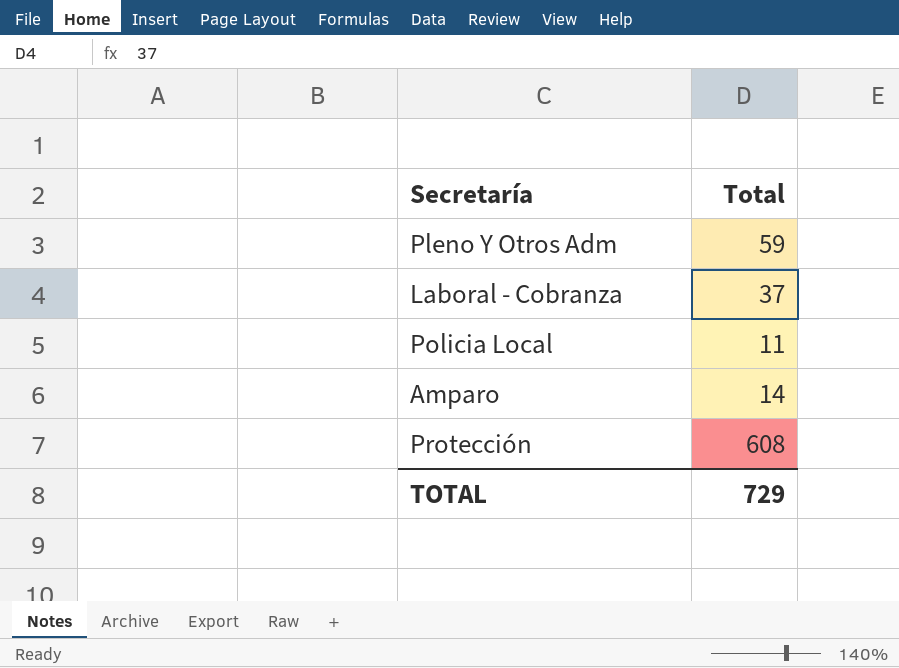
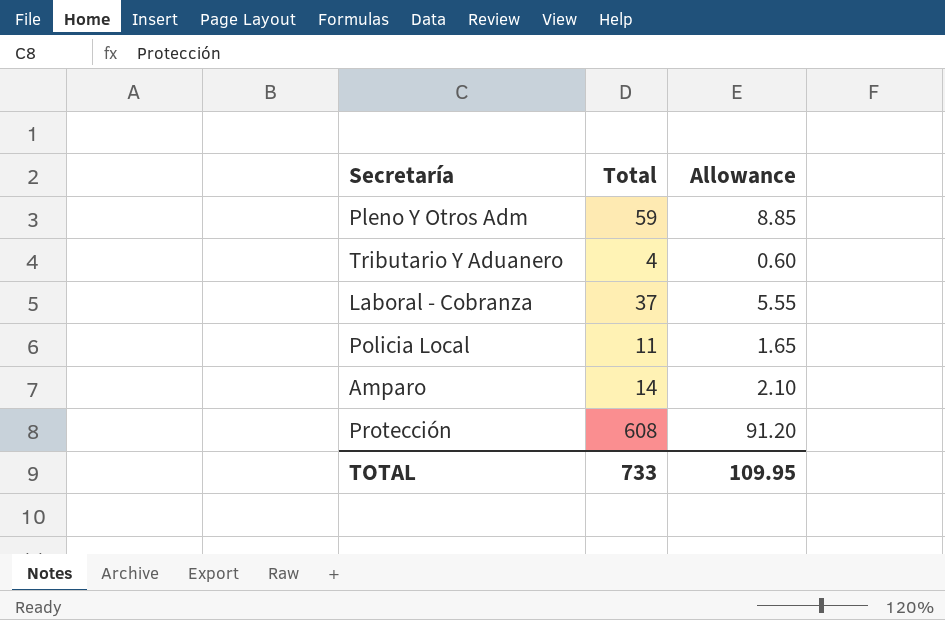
column Allowance | formula: none -> [Total] * 0.15
row Tributario Y Aduanero: none -> 4 | 0.60
TOTAL | Total: 729 -> 733

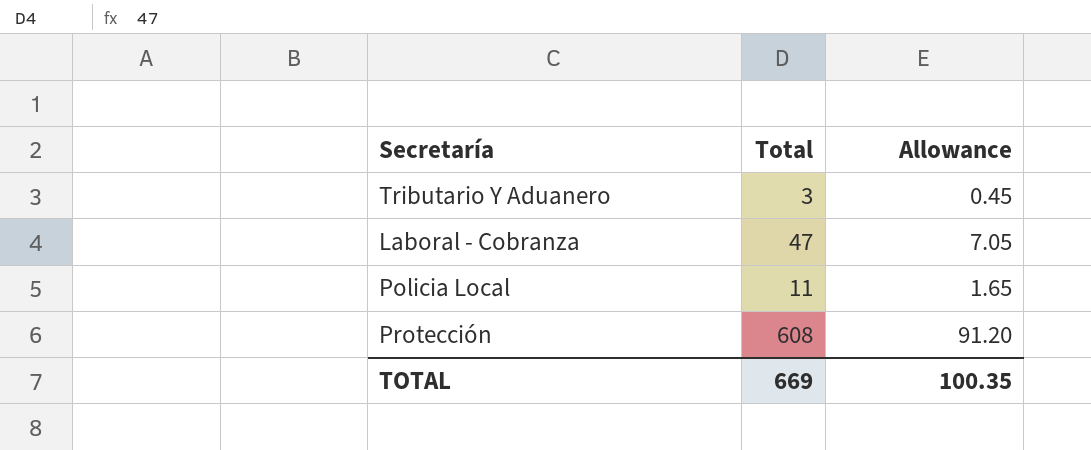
row Pleno Y Otros Adm: 59 | 8.85 -> none
row Amparo: 14 | 2.10 -> none
Tributario Y Aduanero | Total: 4 -> 3
Tributario Y Aduanero | Allowance: 0.60 -> 0.45
Laboral - Cobranza | Total: 37 -> 47
Laboral - Cobranza | Allowance: 5.55 -> 7.05
TOTAL | Total: 733 -> 669
TOTAL | Allowance: 109.95 -> 100.35

